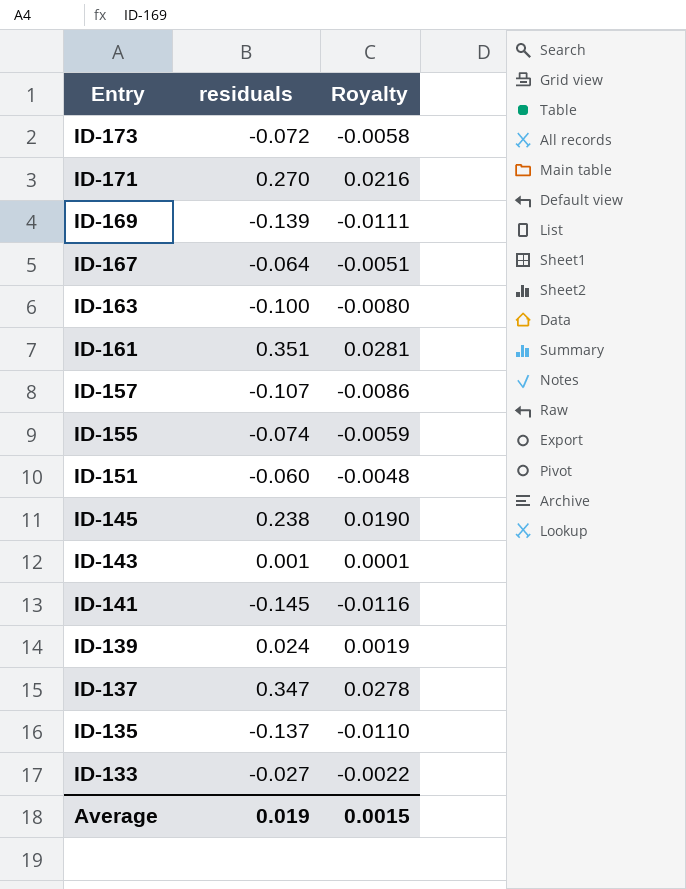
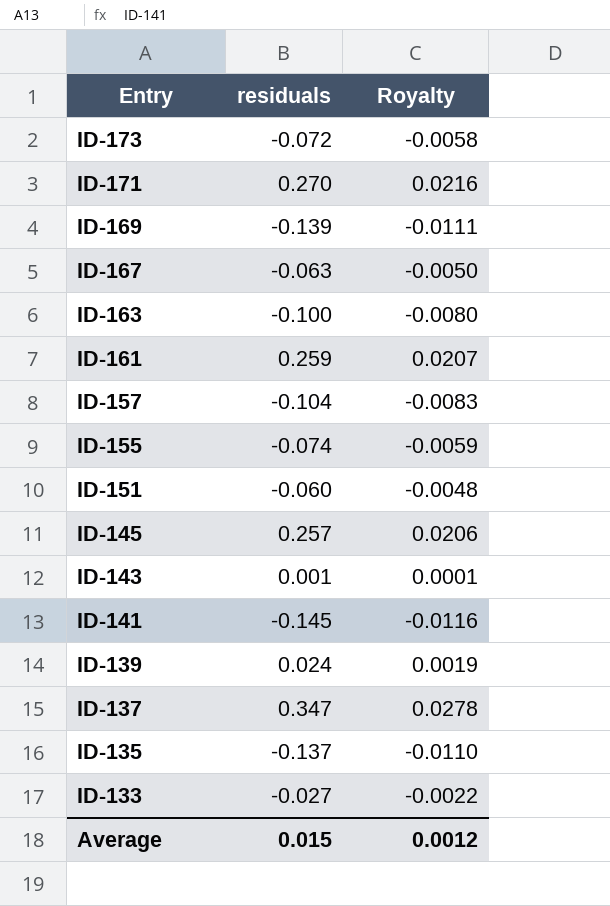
ID-167 | residuals: -0.064 -> -0.063
ID-167 | Royalty: -0.0051 -> -0.0050
ID-161 | residuals: 0.351 -> 0.259
ID-161 | Royalty: 0.0281 -> 0.0207
ID-157 | residuals: -0.107 -> -0.104
ID-157 | Royalty: -0.0086 -> -0.0083
ID-145 | residuals: 0.238 -> 0.257
ID-145 | Royalty: 0.0190 -> 0.0206
Average | residuals: 0.019 -> 0.015
Average | Royalty: 0.0015 -> 0.0012

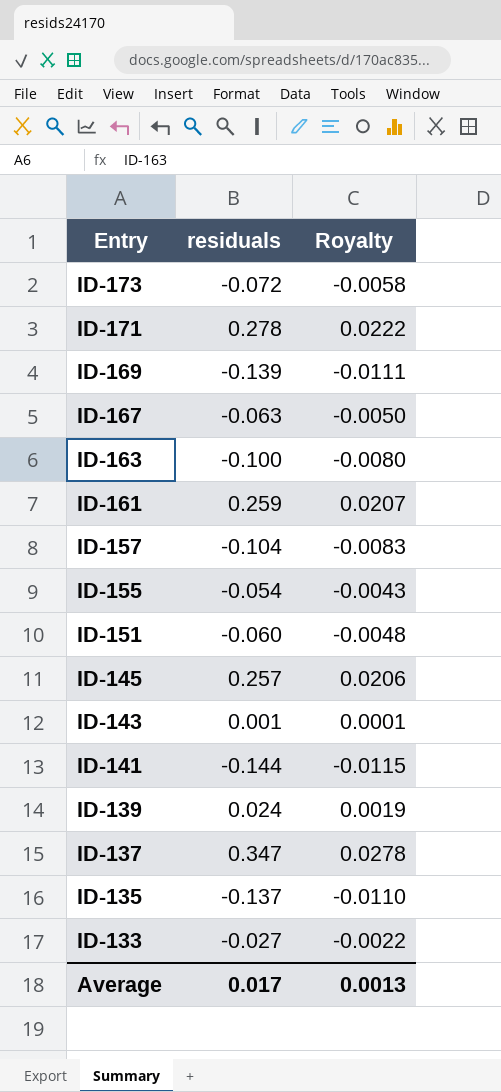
ID-171 | residuals: 0.270 -> 0.278
ID-171 | Royalty: 0.0216 -> 0.0222
ID-155 | residuals: -0.074 -> -0.054
ID-155 | Royalty: -0.0059 -> -0.0043
ID-141 | residuals: -0.145 -> -0.144
ID-141 | Royalty: -0.0116 -> -0.0115
Average | residuals: 0.015 -> 0.017
Average | Royalty: 0.0012 -> 0.0013

